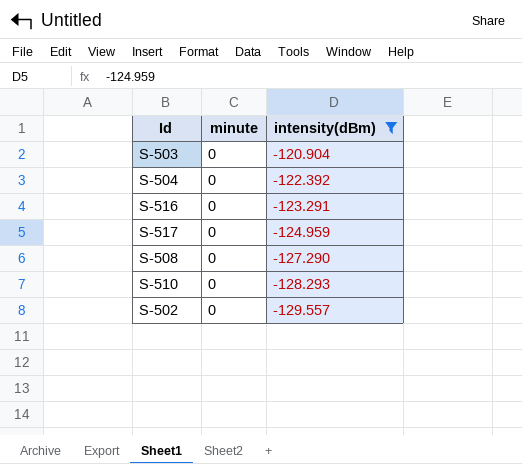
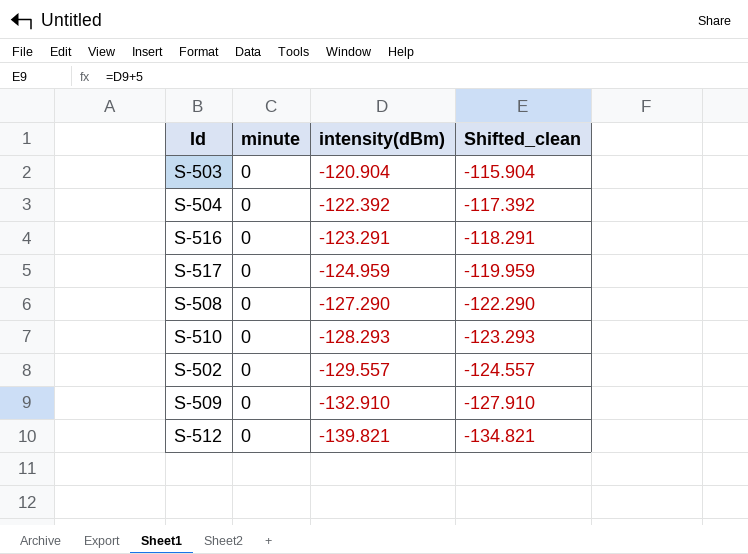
filter: intensity(dBm) >= -129.557 -> none
column Shifted_clean | formula: none -> [intensity(dBm)] + 5

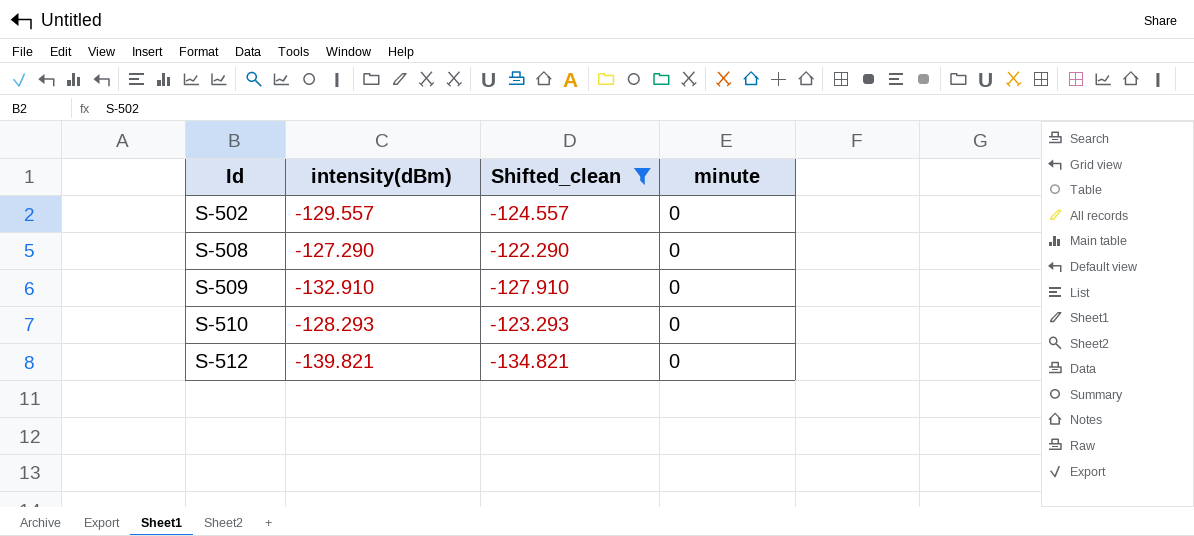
filter: none -> Shifted_clean <= -122.290
row order: intensity(dBm) descending -> Id ascending
column minute | position: 2 -> 4

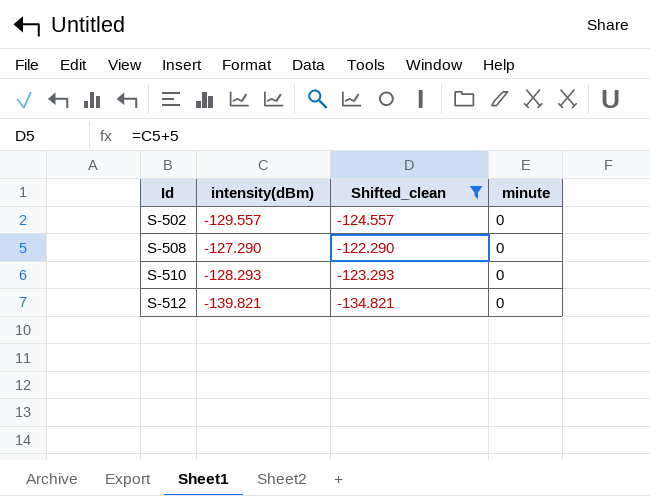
row S-509: -132.910 | -127.910 | 0 -> none

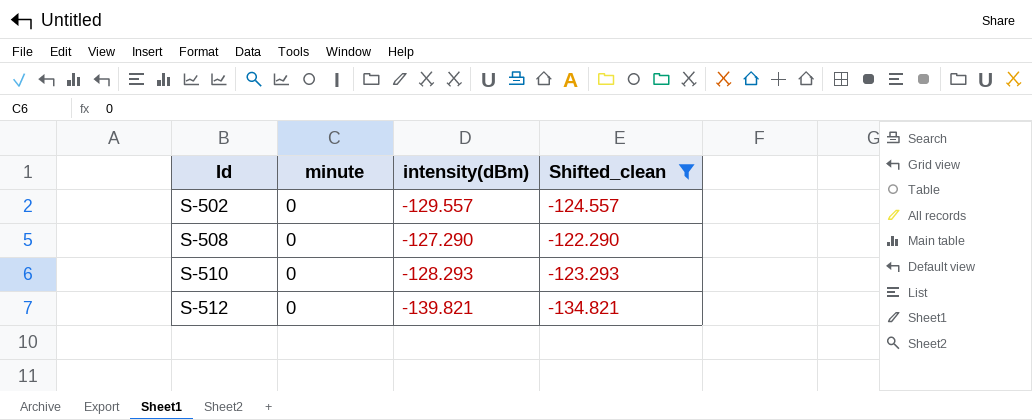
column minute | position: 4 -> 2

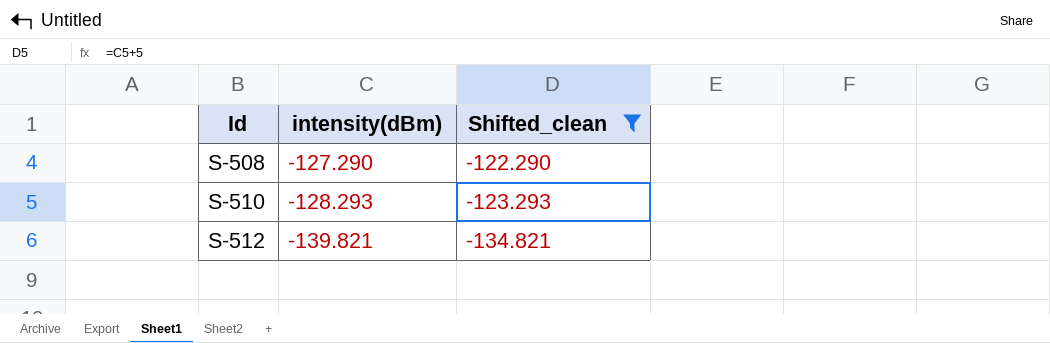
column minute | position: 2 -> none
row S-502: 0 | -129.557 | -124.557 -> none

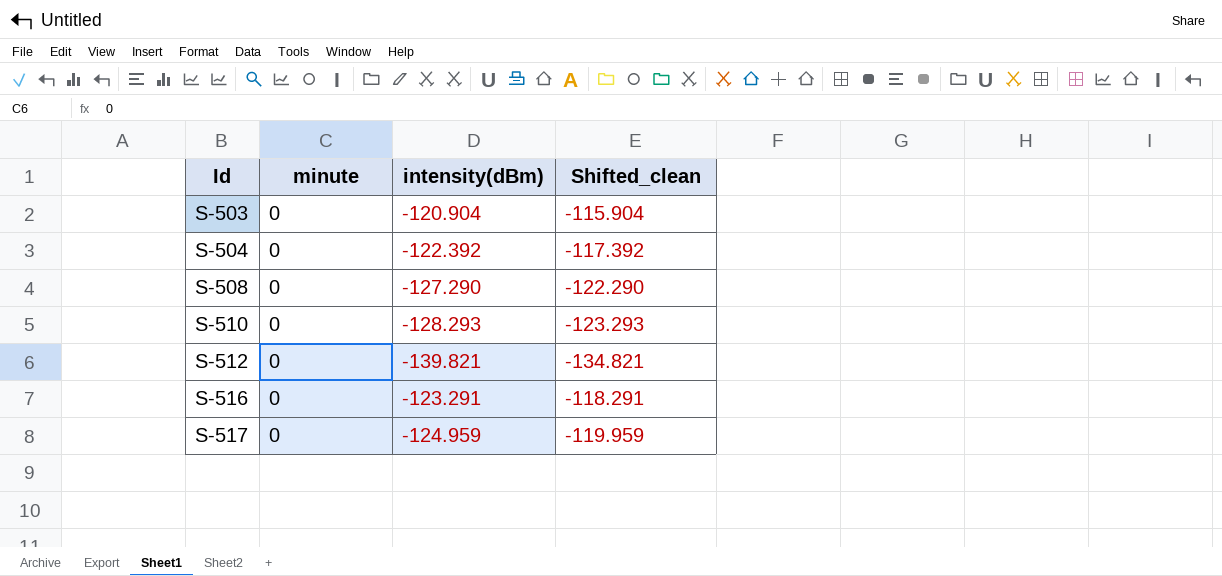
filter: Shifted_clean <= -122.290 -> none
column minute | position: none -> 2

